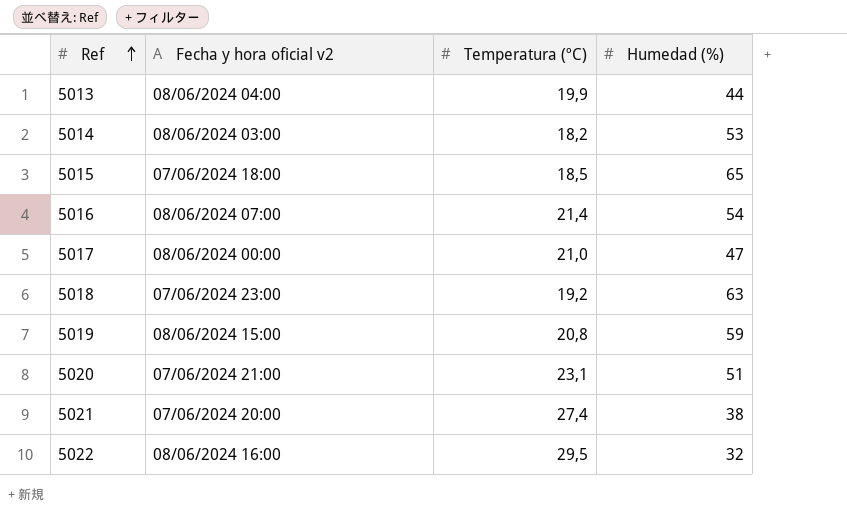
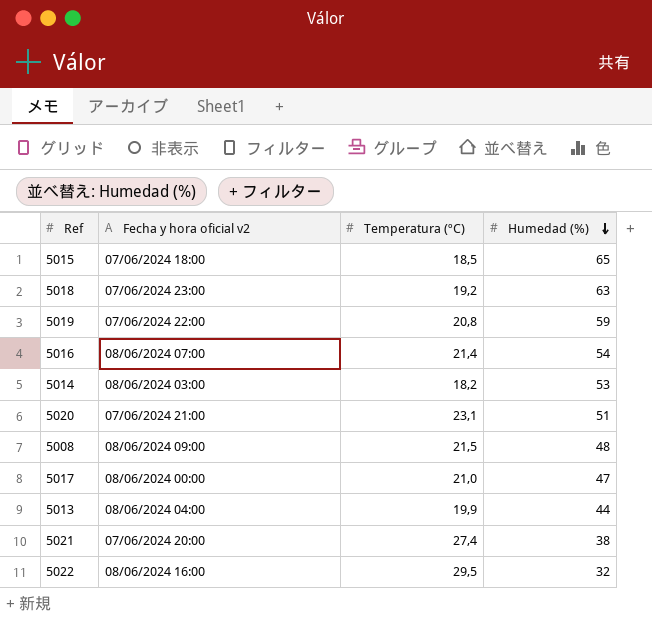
row order: Ref ascending -> Humedad (%) descending
5019 | Fecha y hora oficial v2: 08/06/2024 15:00 -> 07/06/2024 22:00
row 5008: none -> 08/06/2024 09:00 | 21,5 | 48

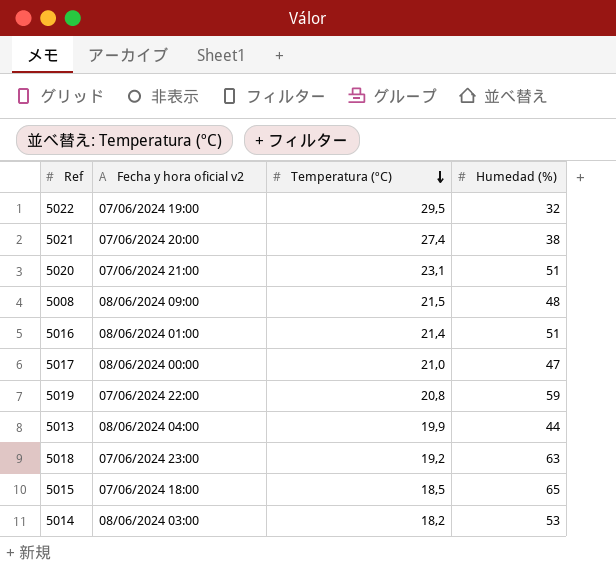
row order: Humedad (%) descending -> Temperatura (ºC) descending
5022 | Fecha y hora oficial v2: 08/06/2024 16:00 -> 07/06/2024 19:00
5016 | Fecha y hora oficial v2: 08/06/2024 07:00 -> 08/06/2024 01:00
5016 | Humedad (%): 54 -> 51

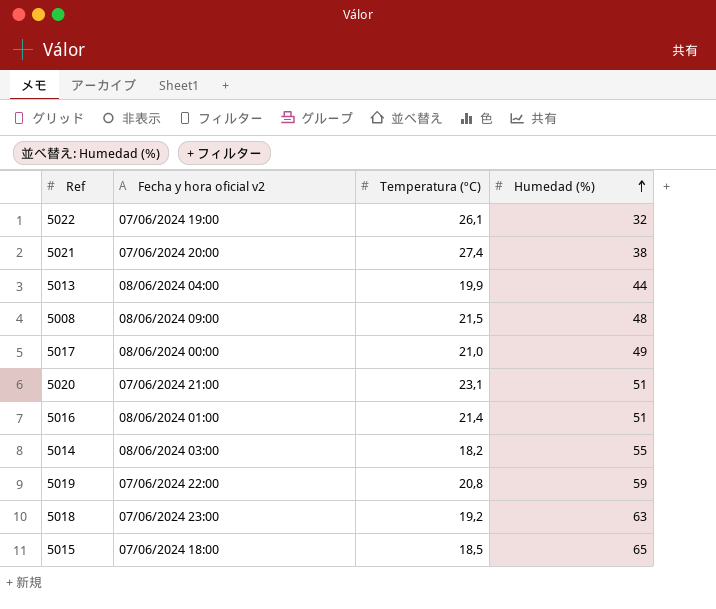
row order: Temperatura (ºC) descending -> Humedad (%) ascending
5022 | Temperatura (ºC): 29,5 -> 26,1
5017 | Humedad (%): 47 -> 49
5014 | Humedad (%): 53 -> 55

